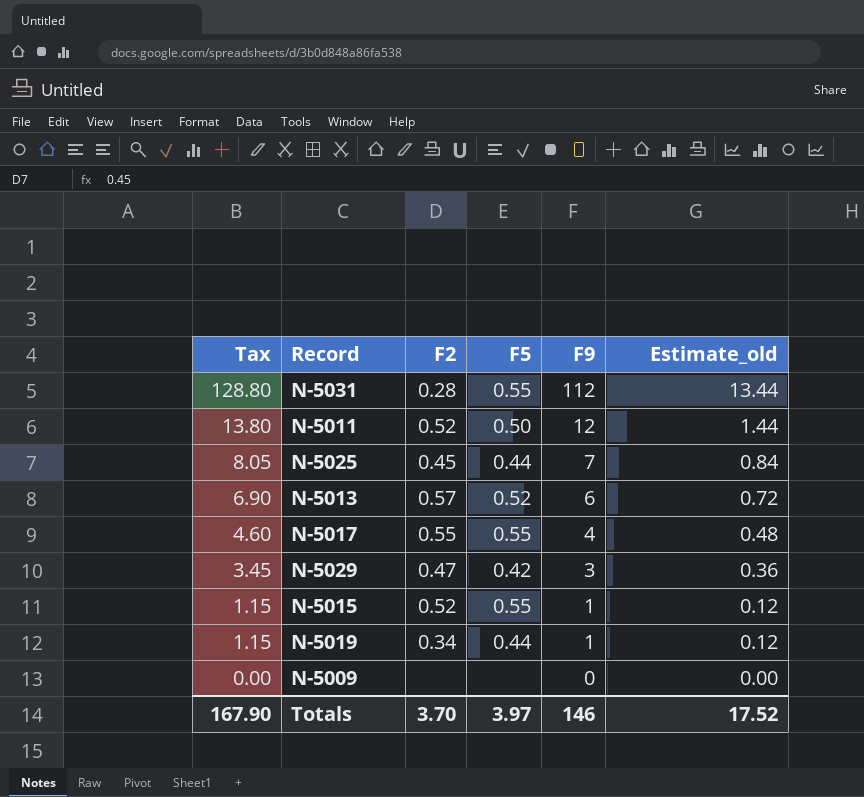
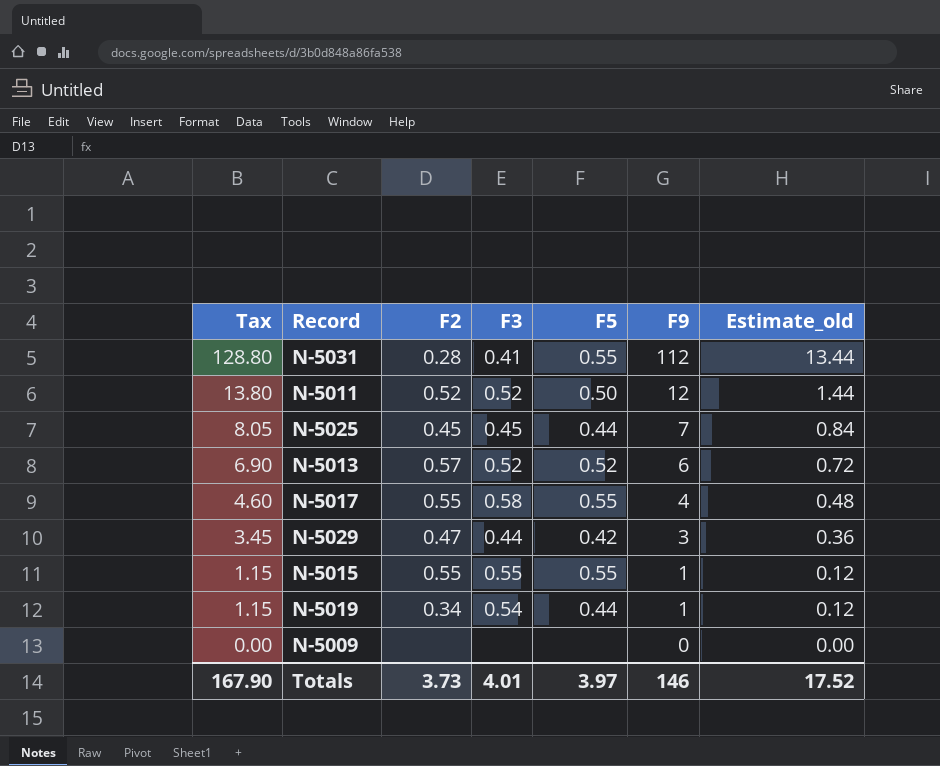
column F3 | position: none -> 4
N-5015 | F2: 0.52 -> 0.55
Totals | F2: 3.70 -> 3.73

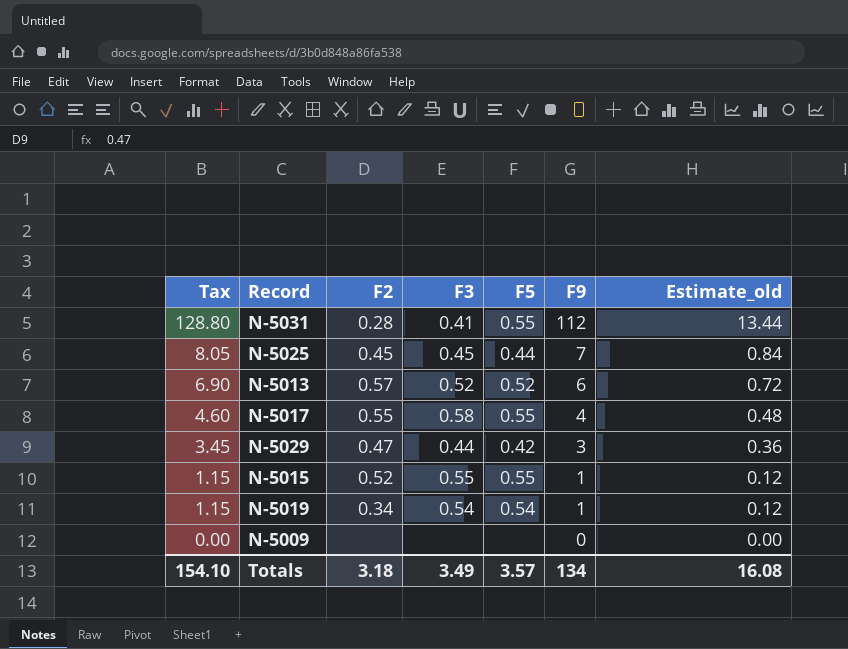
row N-5011: 13.80 | 0.52 | 0.52 | 0.50 | 12 | 1.44 -> none
N-5015 | F2: 0.55 -> 0.52
N-5019 | F5: 0.44 -> 0.54
Totals | Tax: 167.90 -> 154.10
Totals | F2: 3.73 -> 3.18
Totals | F3: 4.01 -> 3.49
Totals | F5: 3.97 -> 3.57
Totals | F9: 146 -> 134
Totals | Estimate_old: 17.52 -> 16.08

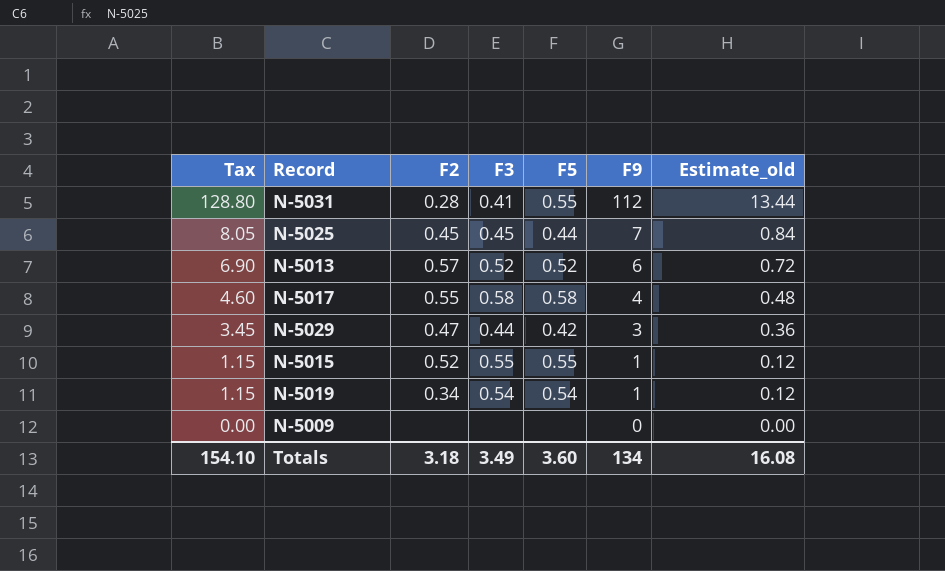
N-5017 | F5: 0.55 -> 0.58
Totals | F5: 3.57 -> 3.60

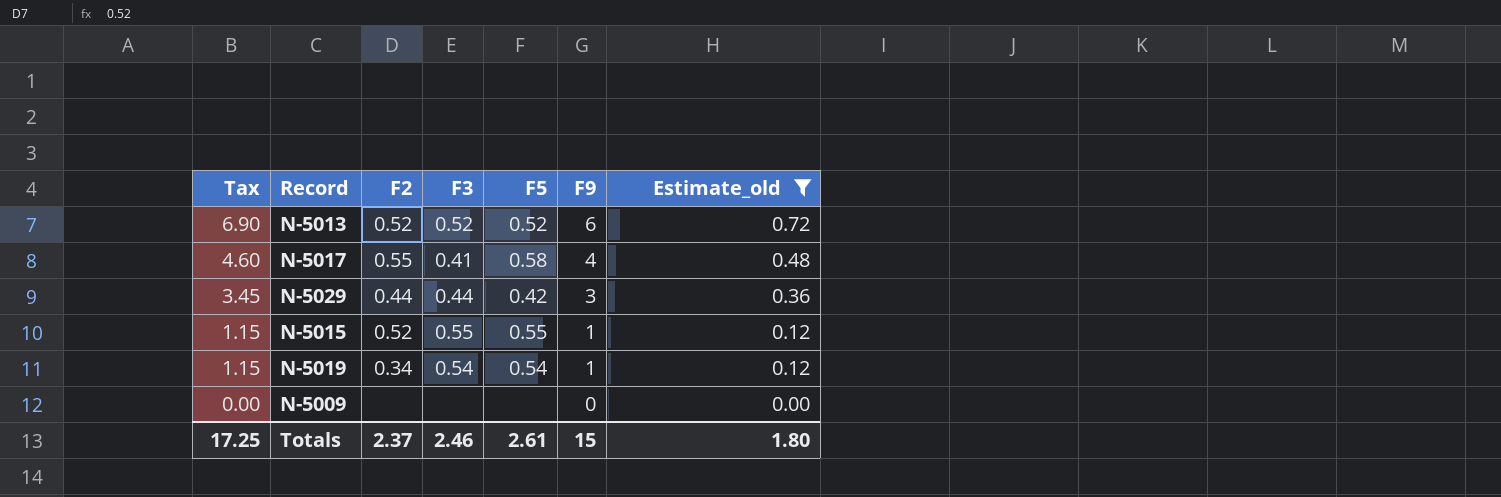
filter: none -> Estimate_old <= 0.72
N-5013 | F2: 0.57 -> 0.52
N-5017 | F3: 0.58 -> 0.41
N-5029 | F2: 0.47 -> 0.44
Totals | Tax: 154.10 -> 17.25
Totals | F2: 3.18 -> 2.37
Totals | F3: 3.49 -> 2.46
Totals | F5: 3.60 -> 2.61
Totals | F9: 134 -> 15
Totals | Estimate_old: 16.08 -> 1.80

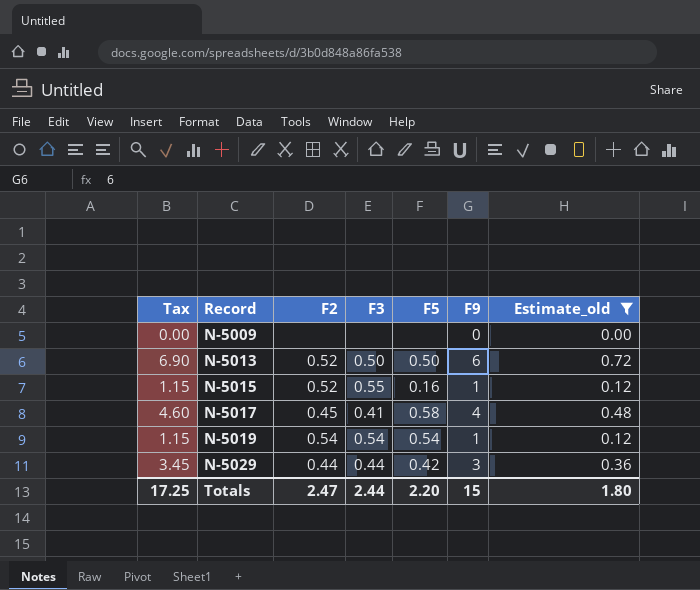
row order: Tax descending -> Record ascending
N-5013 | F3: 0.52 -> 0.50
N-5013 | F5: 0.52 -> 0.50
N-5015 | F5: 0.55 -> 0.16
N-5017 | F2: 0.55 -> 0.45
N-5019 | F2: 0.34 -> 0.54
Totals | F2: 2.37 -> 2.47
Totals | F3: 2.46 -> 2.44
Totals | F5: 2.61 -> 2.20

